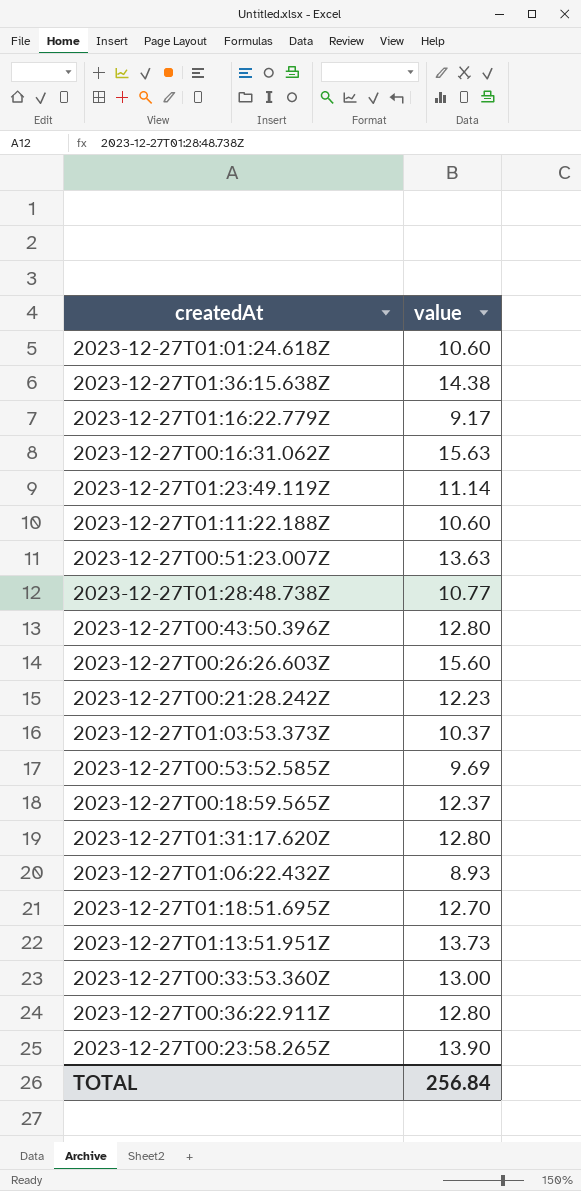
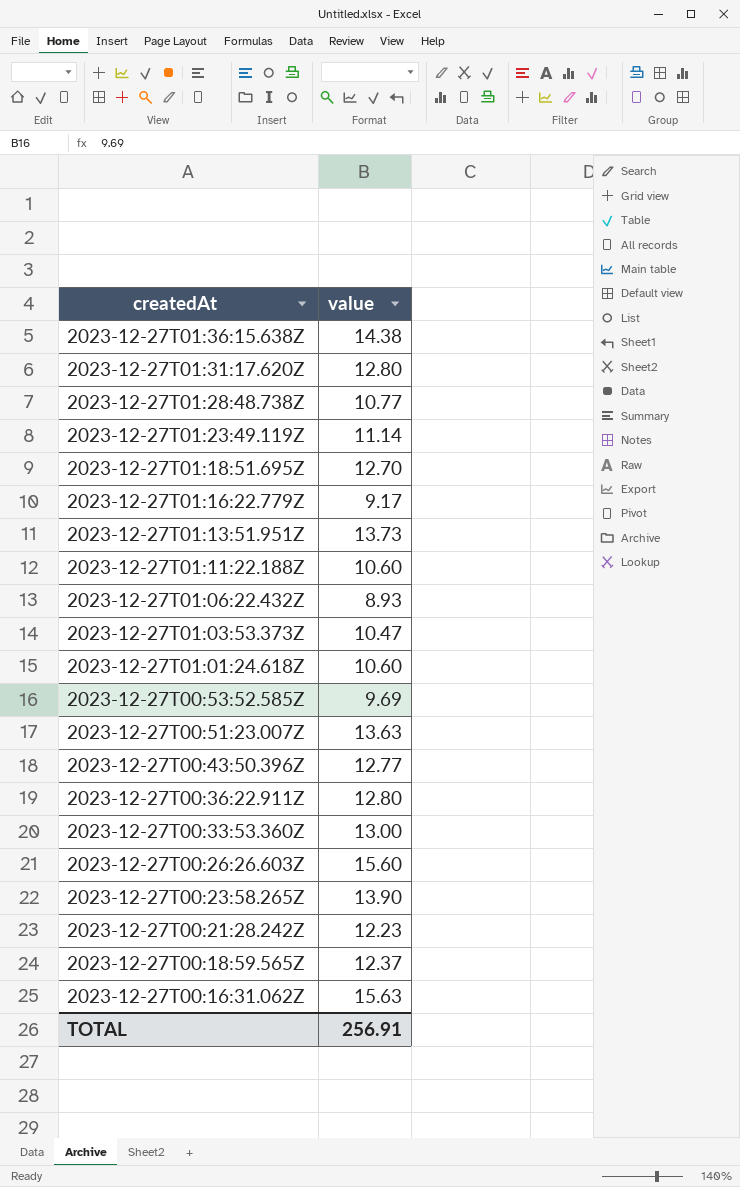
row order: none -> createdAt descending
2023-12-27T01:03:53.373Z | value: 10.37 -> 10.47
2023-12-27T00:43:50.396Z | value: 12.80 -> 12.77
TOTAL | value: 256.84 -> 256.91

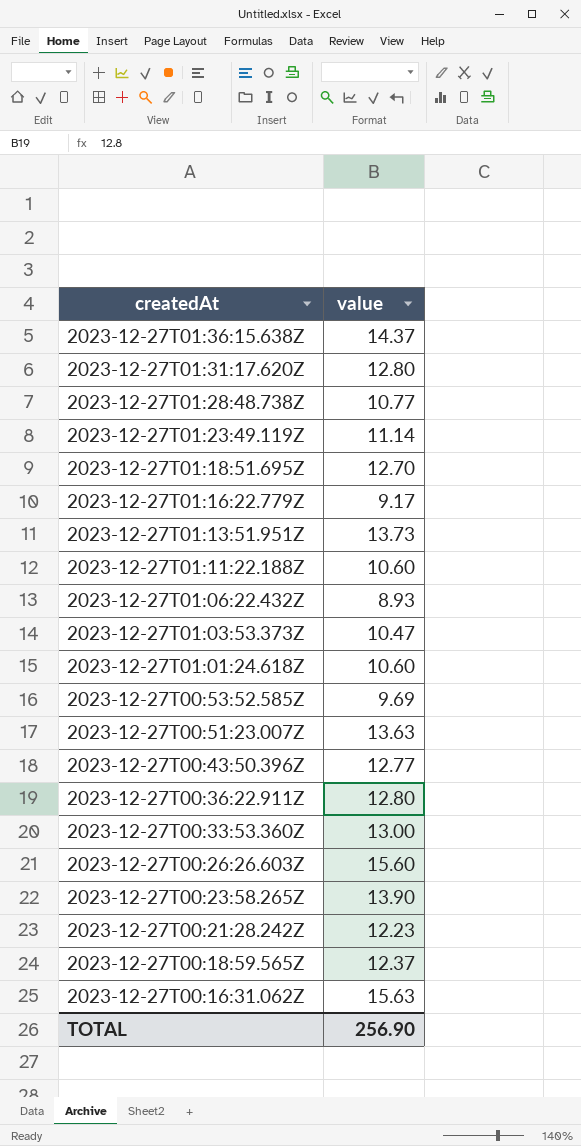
2023-12-27T01:36:15.638Z | value: 14.38 -> 14.37
TOTAL | value: 256.91 -> 256.90

